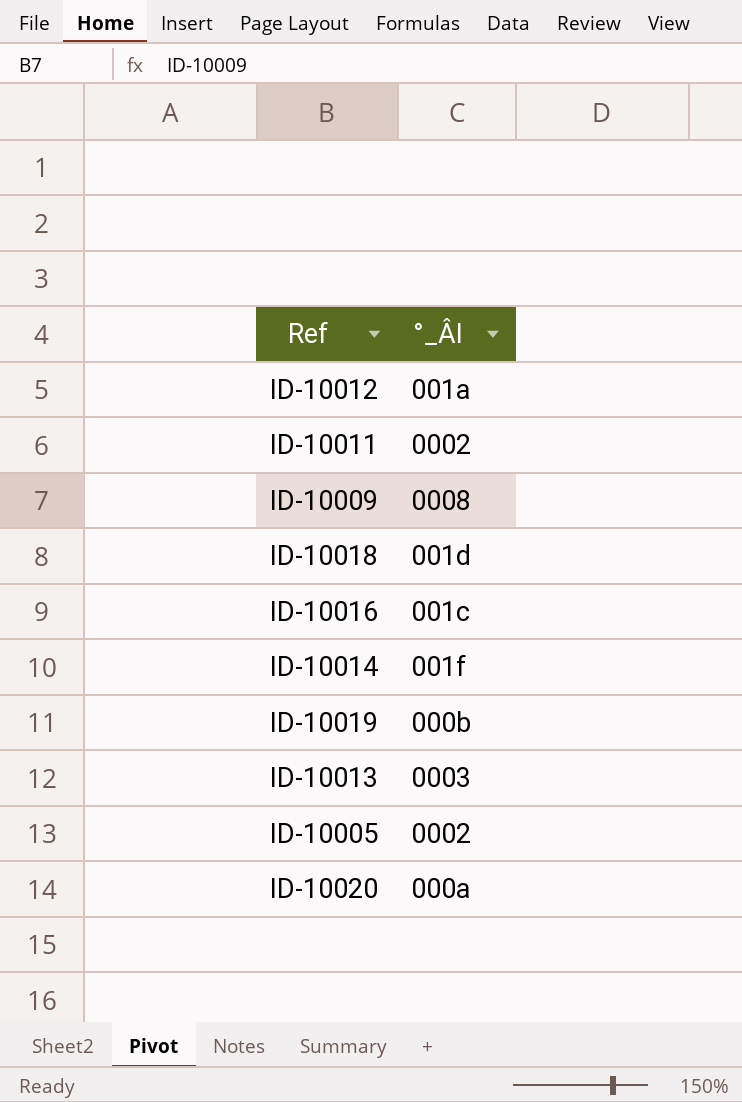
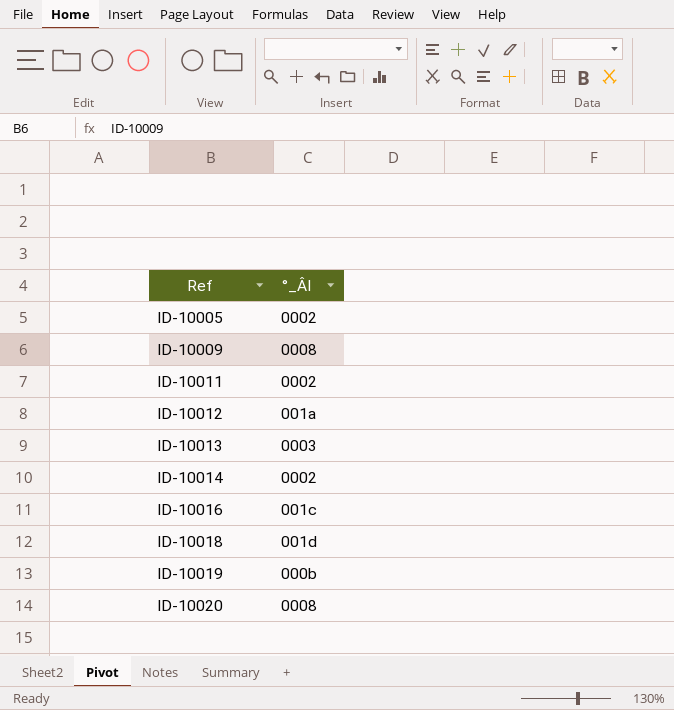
row order: none -> Ref ascending
ID-10014 | °_ÂI: 001f -> 0002
ID-10020 | °_ÂI: 000a -> 0008

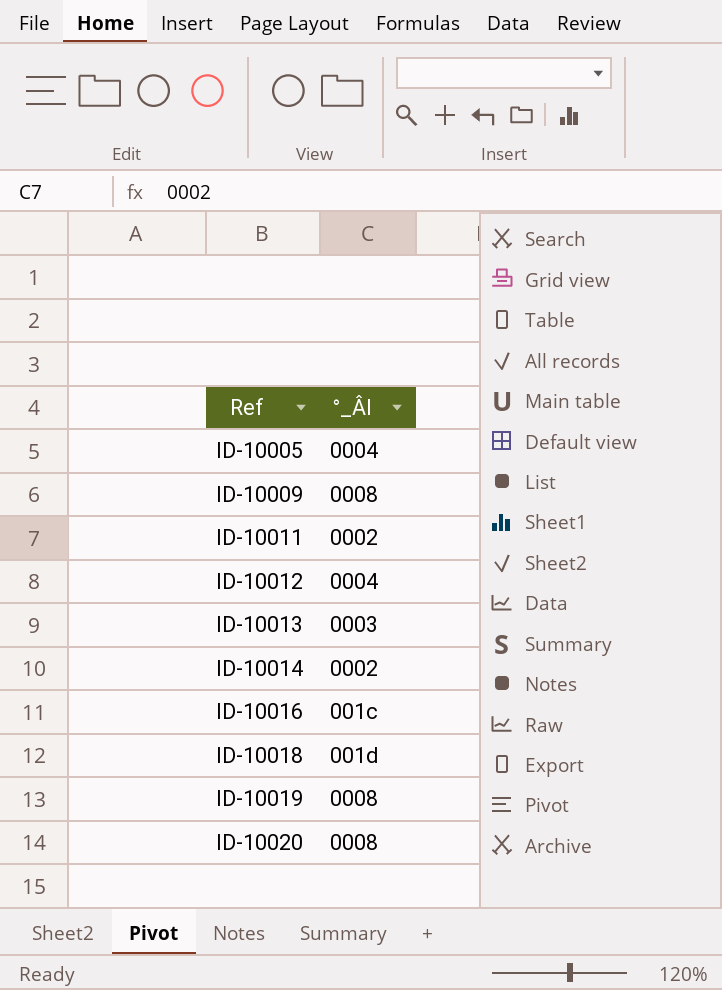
ID-10005 | °_ÂI: 0002 -> 0004
ID-10012 | °_ÂI: 001a -> 0004
ID-10019 | °_ÂI: 000b -> 0008

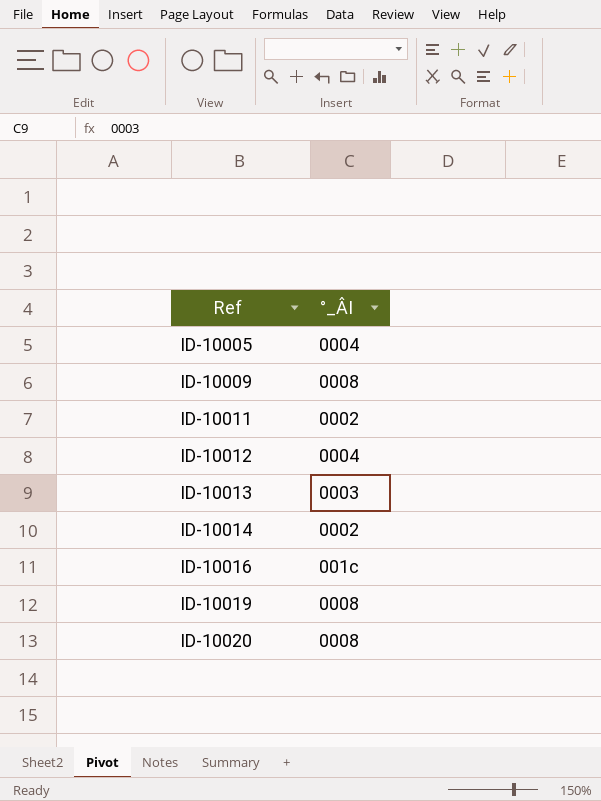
row ID-10018: 001d -> none

